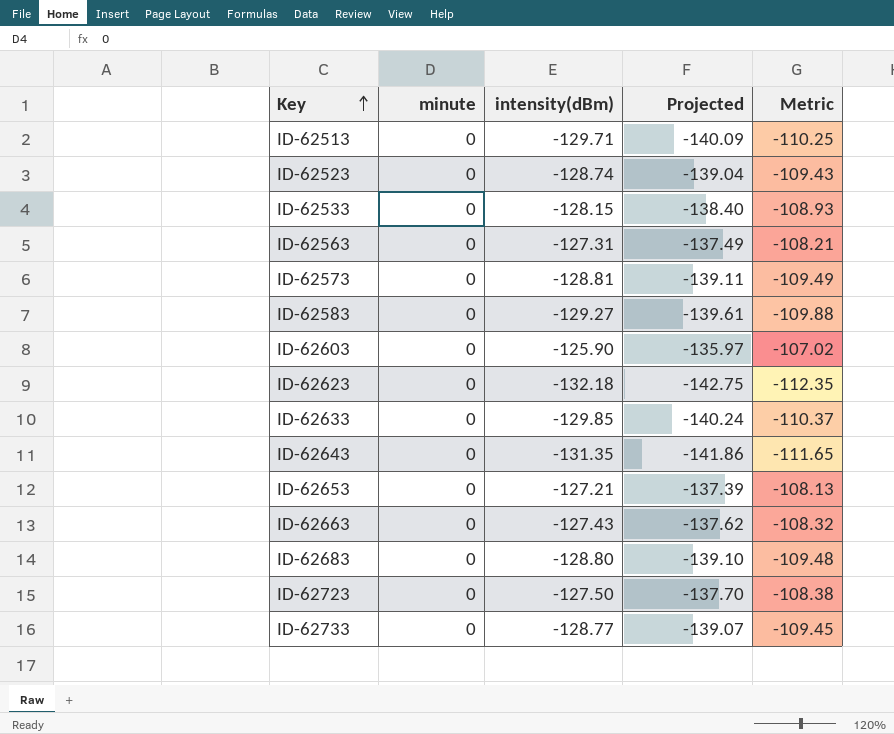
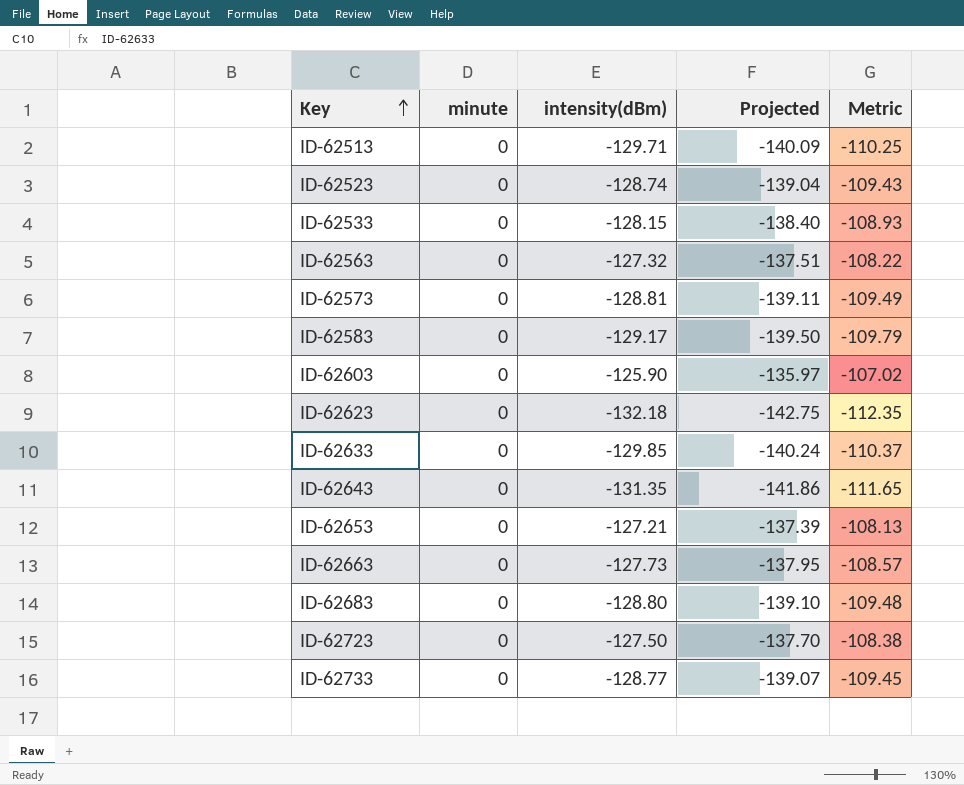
ID-62563 | intensity(dBm): -127.31 -> -127.32
ID-62563 | Projected: -137.49 -> -137.51
ID-62563 | Metric: -108.21 -> -108.22
ID-62583 | intensity(dBm): -129.27 -> -129.17
ID-62583 | Projected: -139.61 -> -139.50
ID-62583 | Metric: -109.88 -> -109.79
ID-62663 | intensity(dBm): -127.43 -> -127.73
ID-62663 | Projected: -137.62 -> -137.95
ID-62663 | Metric: -108.32 -> -108.57

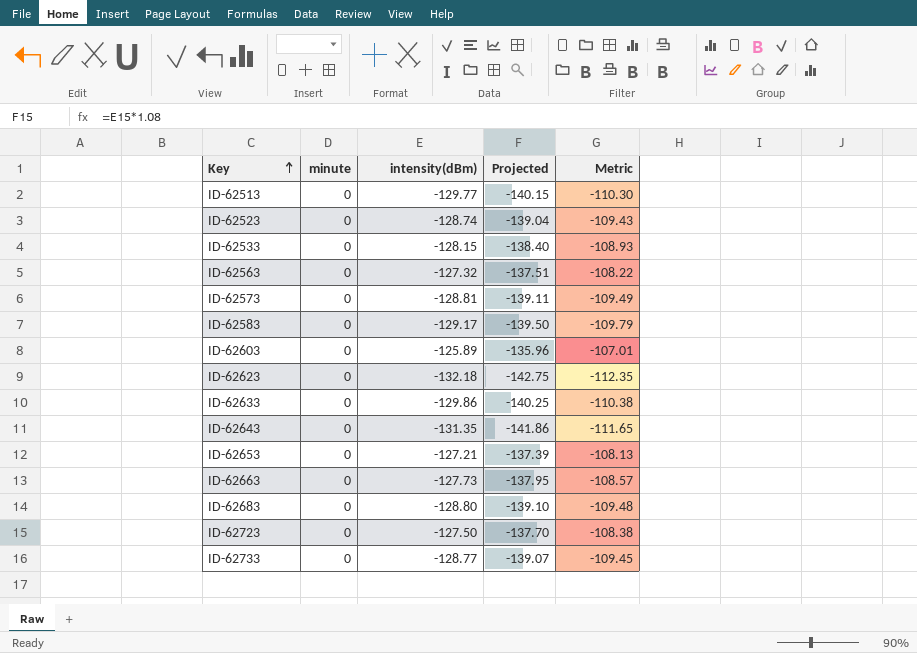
ID-62513 | intensity(dBm): -129.71 -> -129.77
ID-62513 | Projected: -140.09 -> -140.15
ID-62513 | Metric: -110.25 -> -110.30
ID-62603 | intensity(dBm): -125.90 -> -125.89
ID-62603 | Projected: -135.97 -> -135.96
ID-62603 | Metric: -107.02 -> -107.01
ID-62633 | intensity(dBm): -129.85 -> -129.86
ID-62633 | Projected: -140.24 -> -140.25
ID-62633 | Metric: -110.37 -> -110.38

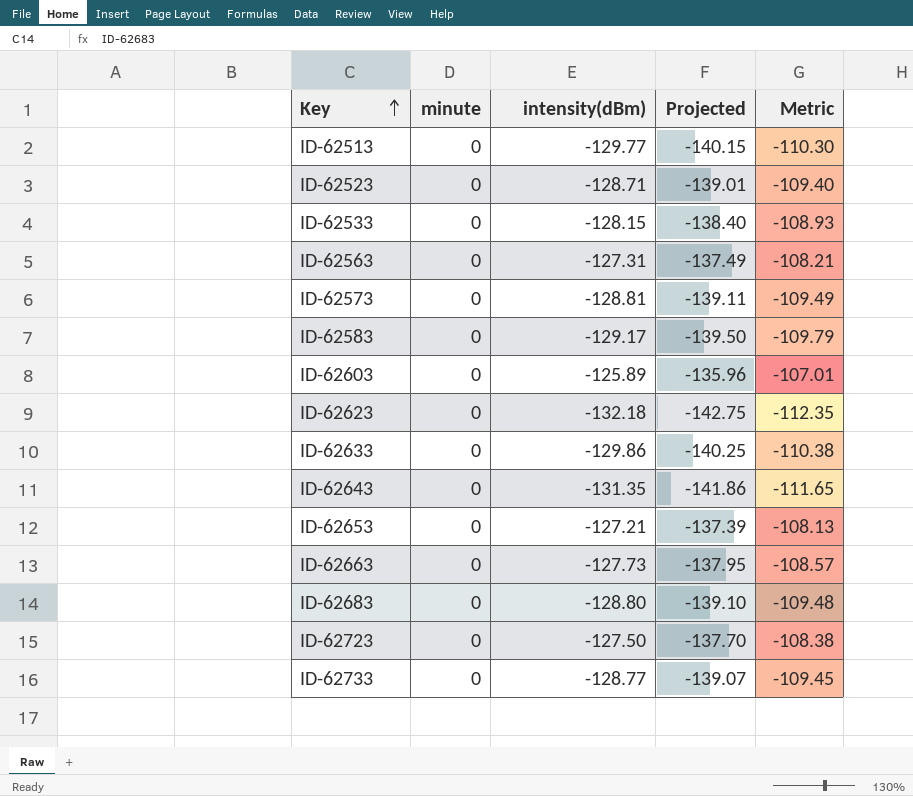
ID-62523 | intensity(dBm): -128.74 -> -128.71
ID-62523 | Projected: -139.04 -> -139.01
ID-62523 | Metric: -109.43 -> -109.40
ID-62563 | intensity(dBm): -127.32 -> -127.31
ID-62563 | Projected: -137.51 -> -137.49
ID-62563 | Metric: -108.22 -> -108.21

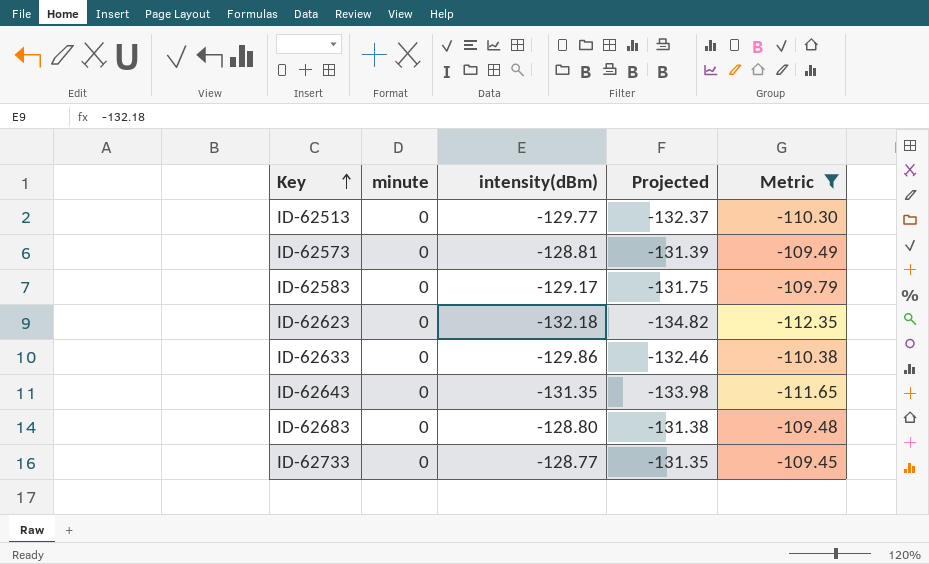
filter: none -> Metric <= -109.45
column Projected | formula: [intensity(dBm)] * 1.08 -> [intensity(dBm)] * 1.02

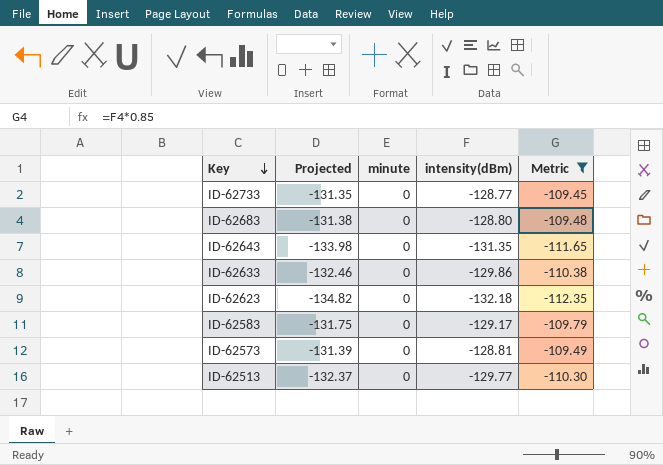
row order: Key ascending -> Key descending
column Projected | position: 4 -> 2

